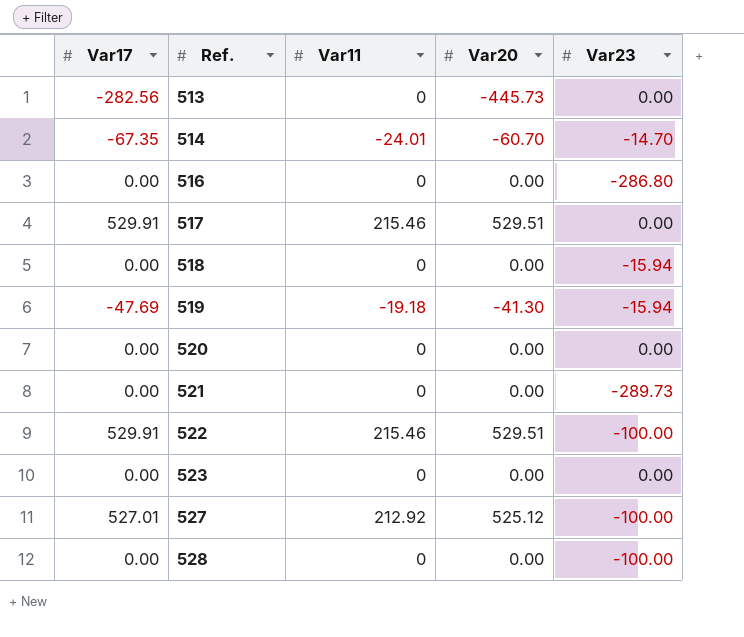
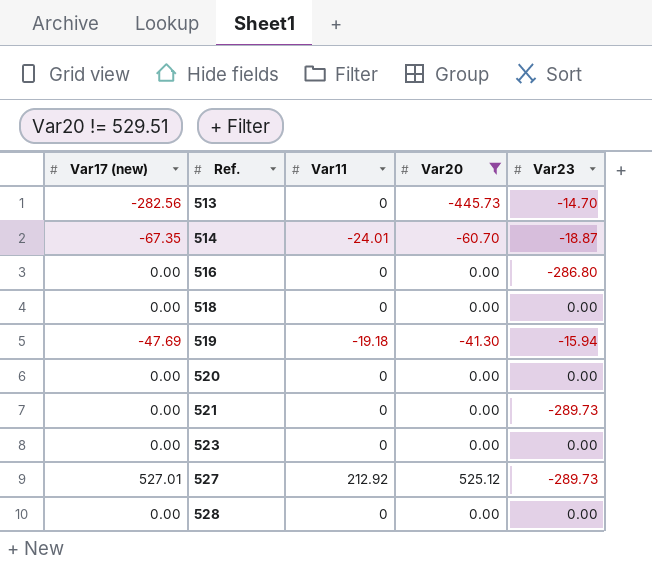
filter: none -> Var20 != 529.51
column name: Var17 -> Var17 (new)
513 | Var23: 0.00 -> -14.70
514 | Var23: -14.70 -> -18.87
518 | Var23: -15.94 -> 0.00
527 | Var23: -100.00 -> -289.73
528 | Var23: -100.00 -> 0.00

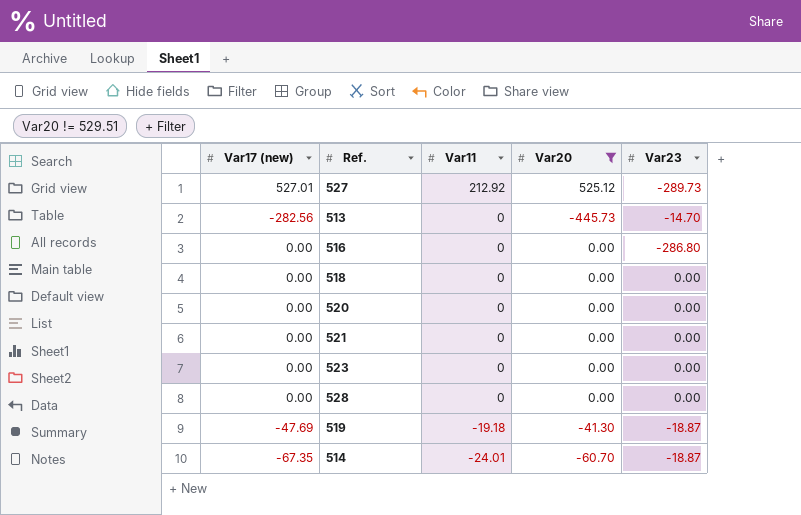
row order: Ref. ascending -> Var11 descending
521 | Var23: -289.73 -> 0.00
519 | Var23: -15.94 -> -18.87

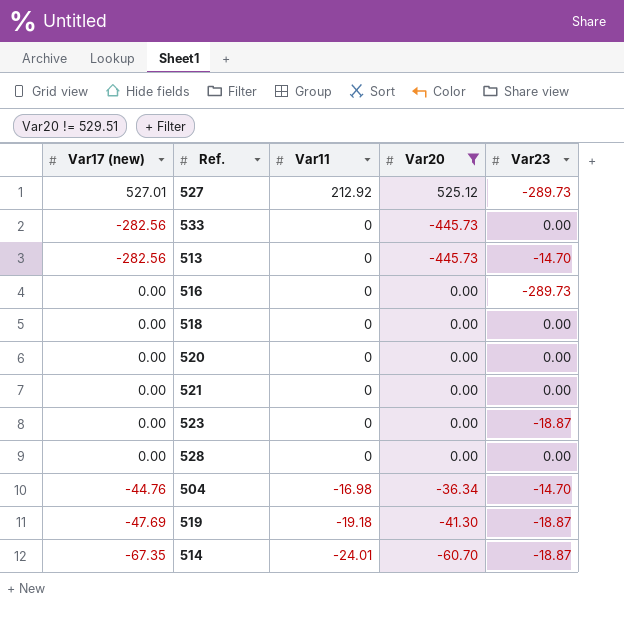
row 533: none -> -282.56 | 0 | -445.73 | 0.00
516 | Var23: -286.80 -> -289.73
523 | Var23: 0.00 -> -18.87
row 504: none -> -44.76 | -16.98 | -36.34 | -14.70

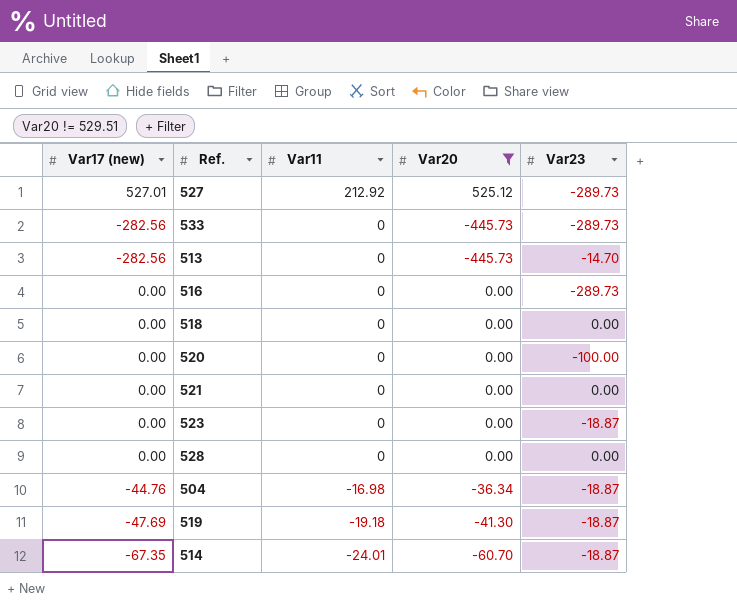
533 | Var23: 0.00 -> -289.73
520 | Var23: 0.00 -> -100.00
504 | Var23: -14.70 -> -18.87

